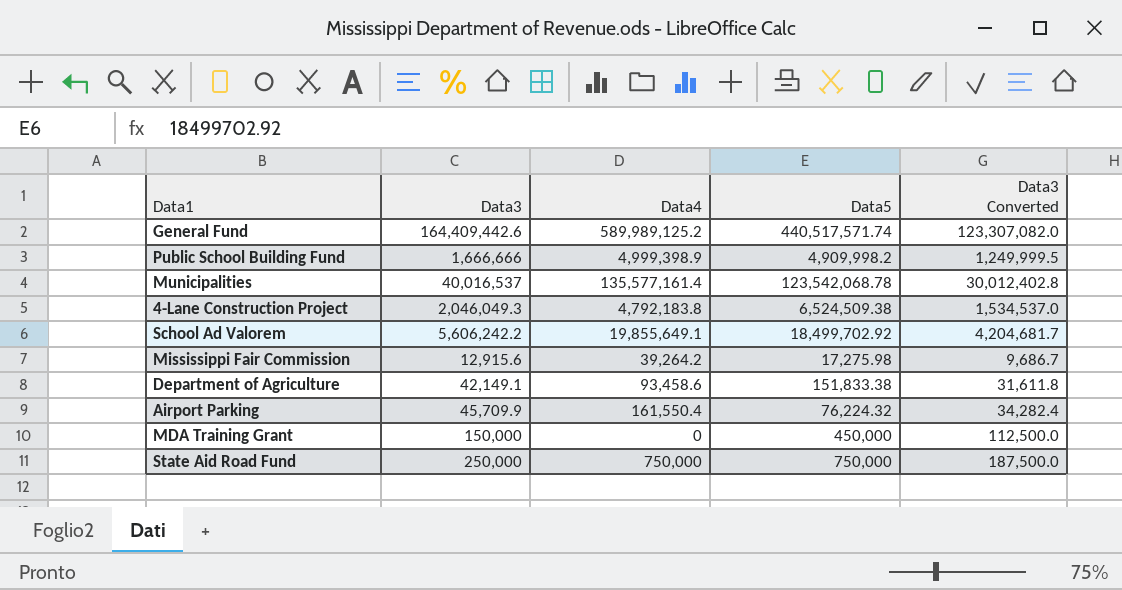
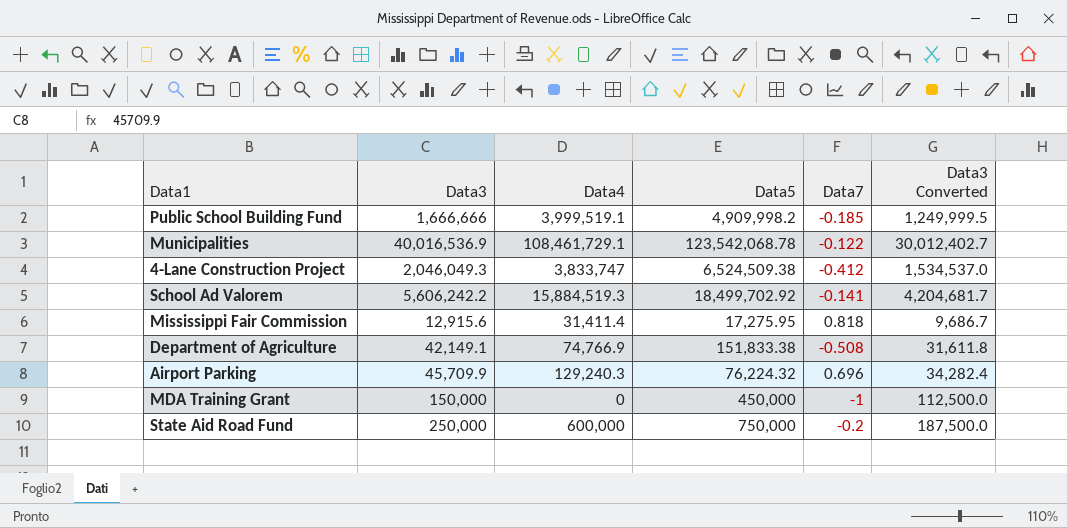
column Data7 | formula: none -> ([Data4] - [Data5]) / [Data5]
row General Fund: 164,409,442.6 | 589,989,125.2 | 440,517,571.74 | 123,307,082.0 -> none
Public School Building Fund | Data4: 4,999,398.9 -> 3,999,519.1
Municipalities | Data3: 40,016,537 -> 40,016,536.9
Municipalities | Data4: 135,577,161.4 -> 108,461,729.1
Municipalities | Data3 Converted: 30,012,402.8 -> 30,012,402.7
4-Lane Construction Project | Data4: 4,792,183.8 -> 3,833,747
School Ad Valorem | Data4: 19,855,649.1 -> 15,884,519.3
Mississippi Fair Commission | Data4: 39,264.2 -> 31,411.4
Mississippi Fair Commission | Data5: 17,275.98 -> 17,275.95
Department of Agriculture | Data4: 93,458.6 -> 74,766.9
Airport Parking | Data4: 161,550.4 -> 129,240.3
State Aid Road Fund | Data4: 750,000 -> 600,000

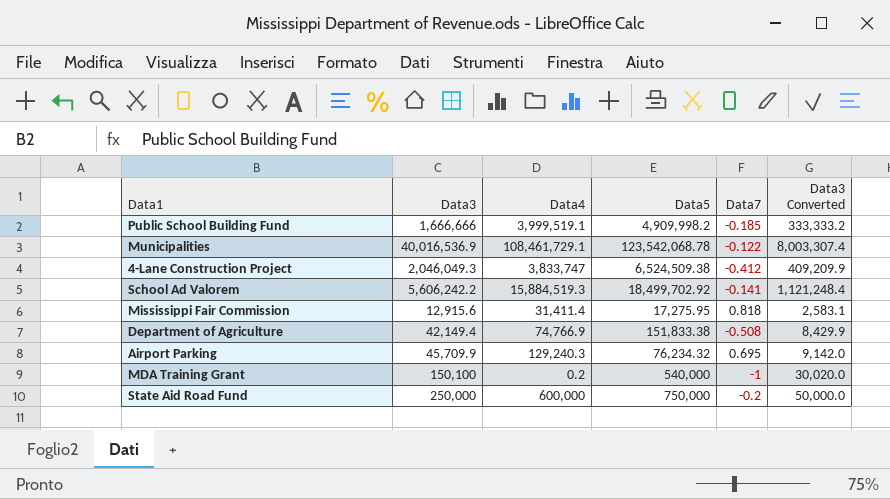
column Data3 Converted | formula: [Data3] * 0.75 -> [Data3] * 0.2
Department of Agriculture | Data3: 42,149.1 -> 42,149.4
Airport Parking | Data5: 76,224.32 -> 76,234.32
Airport Parking | Data7: 0.696 -> 0.695
MDA Training Grant | Data3: 150,000 -> 150,100
MDA Training Grant | Data4: 0 -> 0.2
MDA Training Grant | Data5: 450,000 -> 540,000

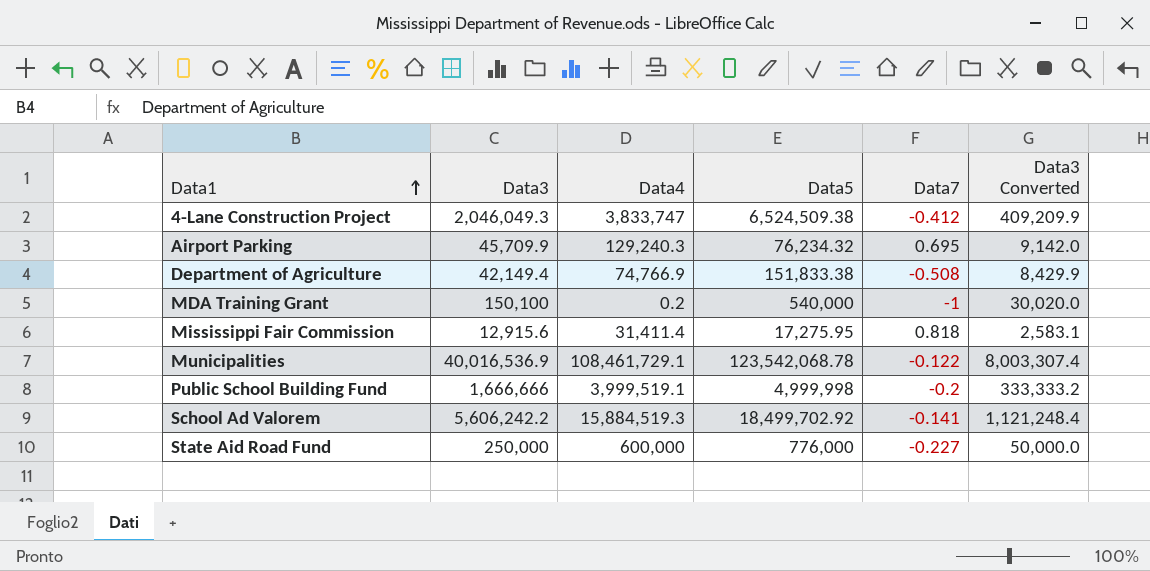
row order: none -> Data1 ascending
Public School Building Fund | Data5: 4,909,998.2 -> 4,999,998
Public School Building Fund | Data7: -0.185 -> -0.2
State Aid Road Fund | Data5: 750,000 -> 776,000
State Aid Road Fund | Data7: -0.2 -> -0.227

